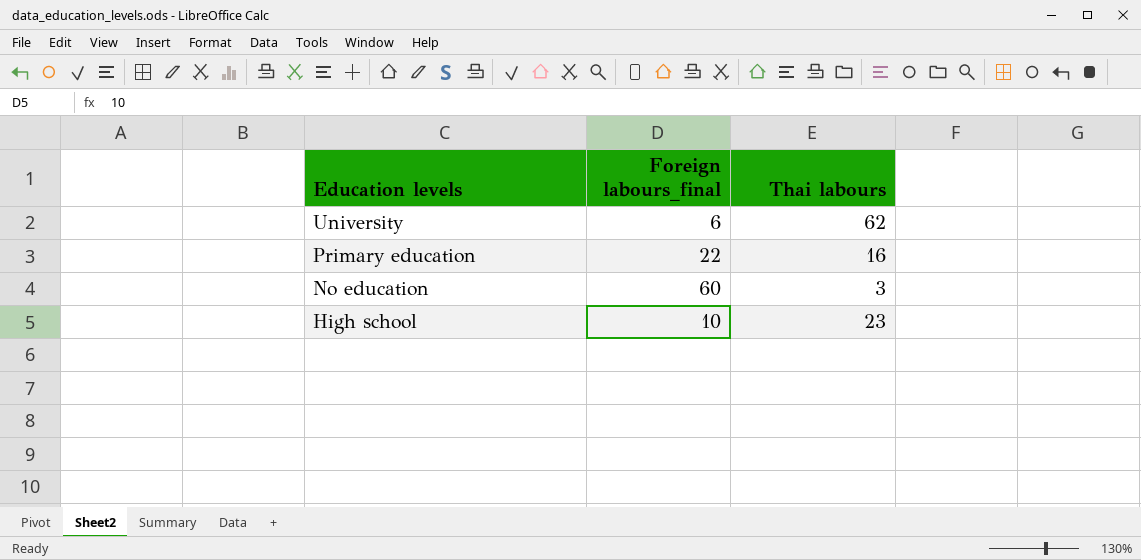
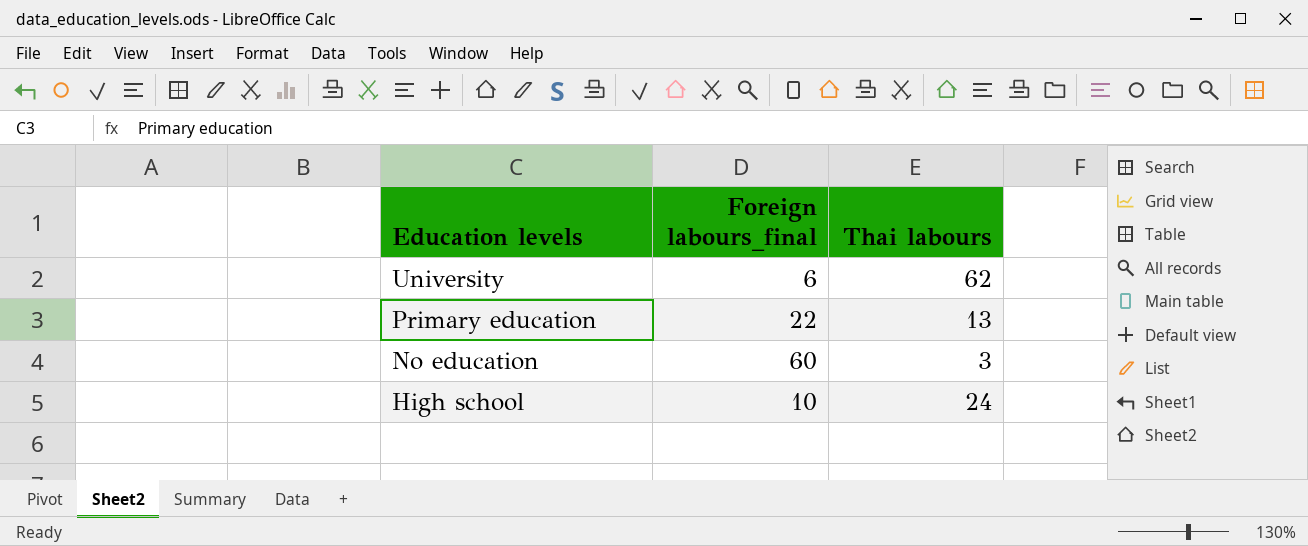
Primary education | Thai labours: 16 -> 13
High school | Thai labours: 23 -> 24

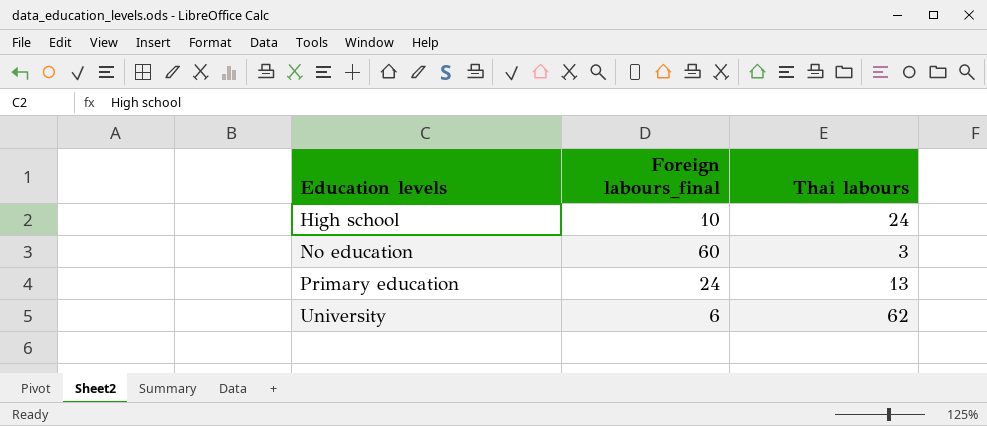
row order: Education levels descending -> Education levels ascending
Primary education | Foreign labours_final: 22 -> 24

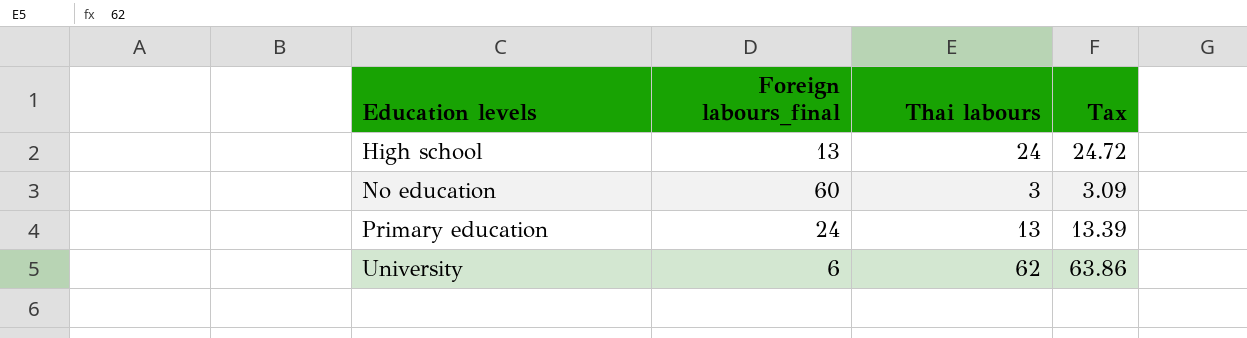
column Tax | formula: none -> [Thai labours] * 1.03
High school | Foreign labours_final: 10 -> 13

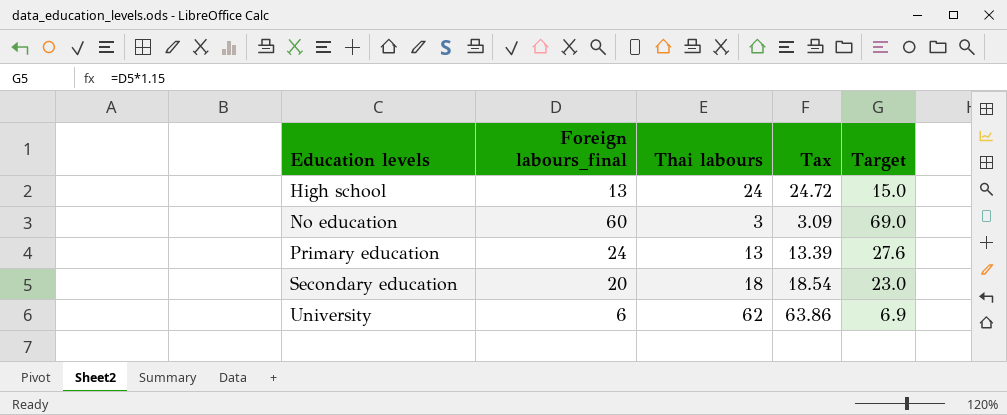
column Target | formula: none -> [Foreign labours_final] * 1.15
row Secondary education: none -> 20 | 18 | 18.54 | 23.0

